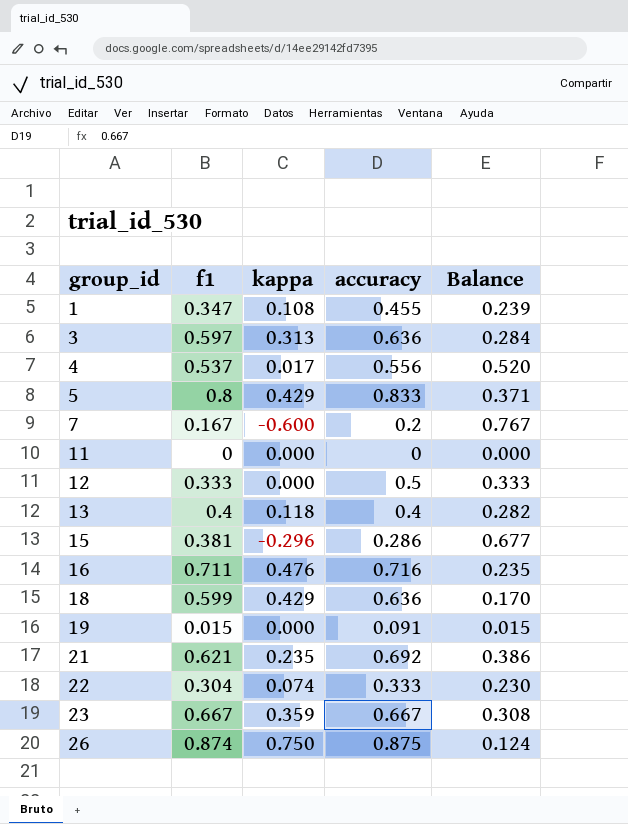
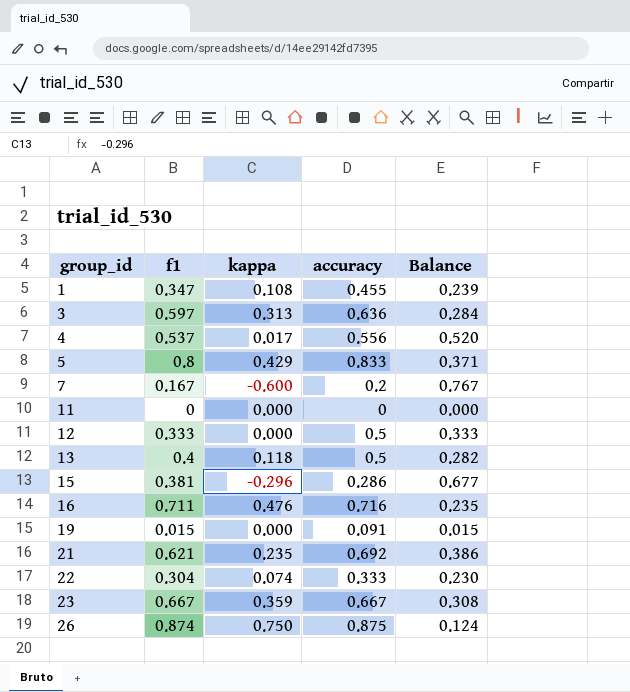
row 18: 0.599 | 0.429 | 0.636 | 0.170 -> none
13 | accuracy: 0.4 -> 0.5

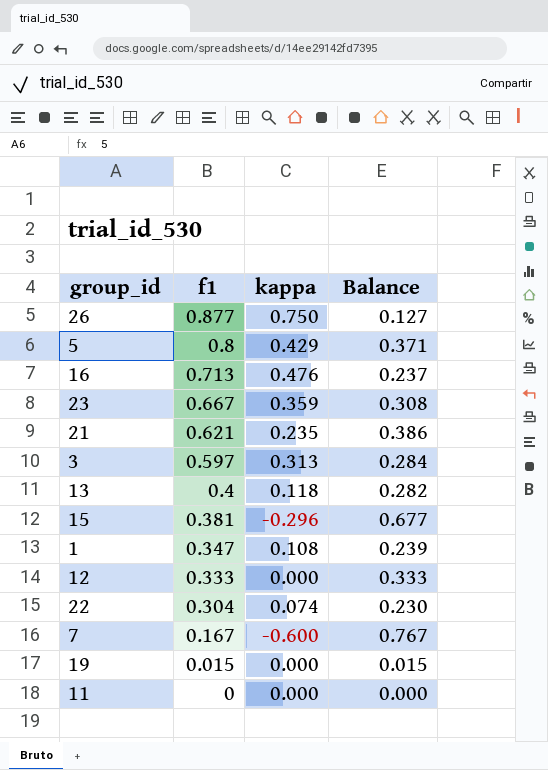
row order: group_id ascending -> f1 descending
column accuracy | position: 4 -> none
row 4: 0.537 | 0.017 | 0.556 | 0.520 -> none
26 | f1: 0.874 -> 0.877
26 | Balance: 0.124 -> 0.127
16 | f1: 0.711 -> 0.713
16 | Balance: 0.235 -> 0.237

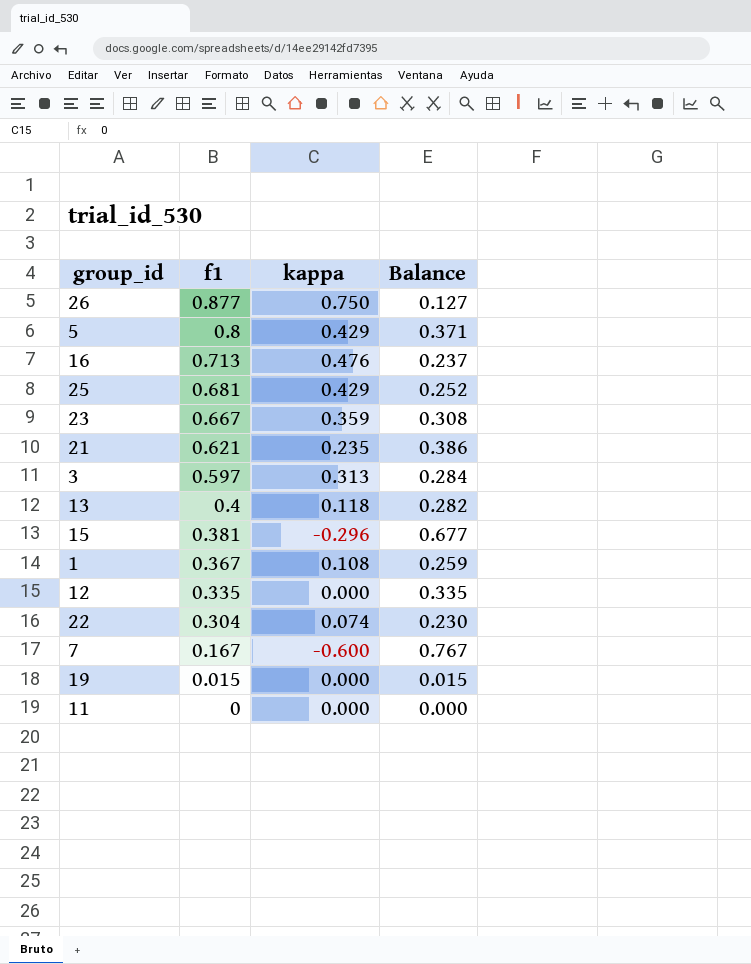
row 25: none -> 0.681 | 0.429 | 0.252
1 | f1: 0.347 -> 0.367
1 | Balance: 0.239 -> 0.259
12 | f1: 0.333 -> 0.335
12 | Balance: 0.333 -> 0.335

